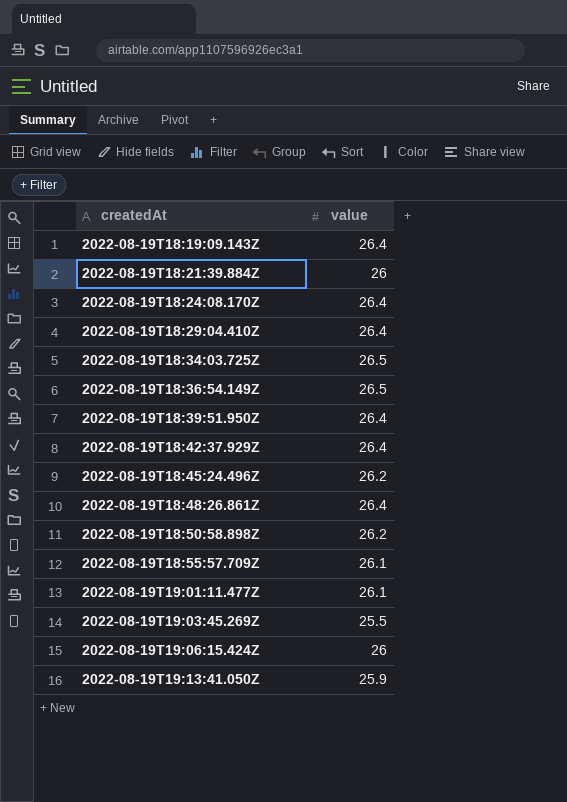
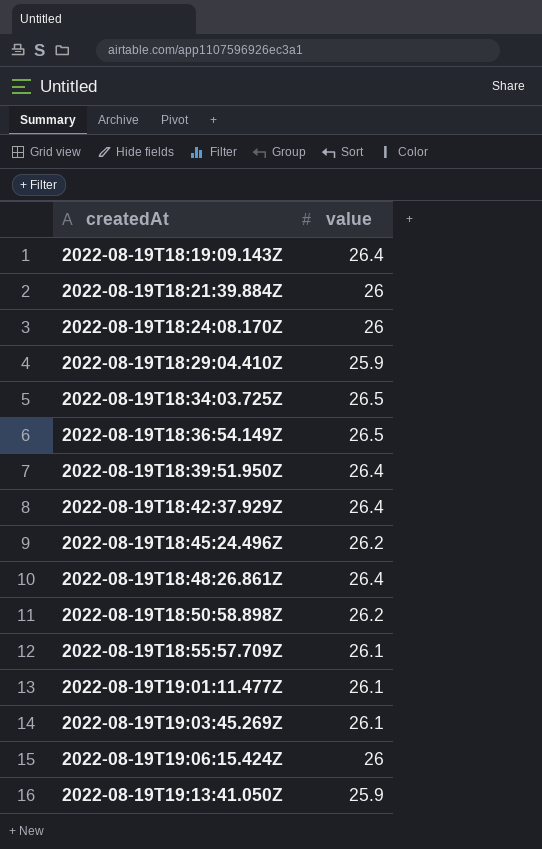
2022-08-19T18:24:08.170Z | value: 26.4 -> 26
2022-08-19T18:29:04.410Z | value: 26.4 -> 25.9
2022-08-19T19:03:45.269Z | value: 25.5 -> 26.1

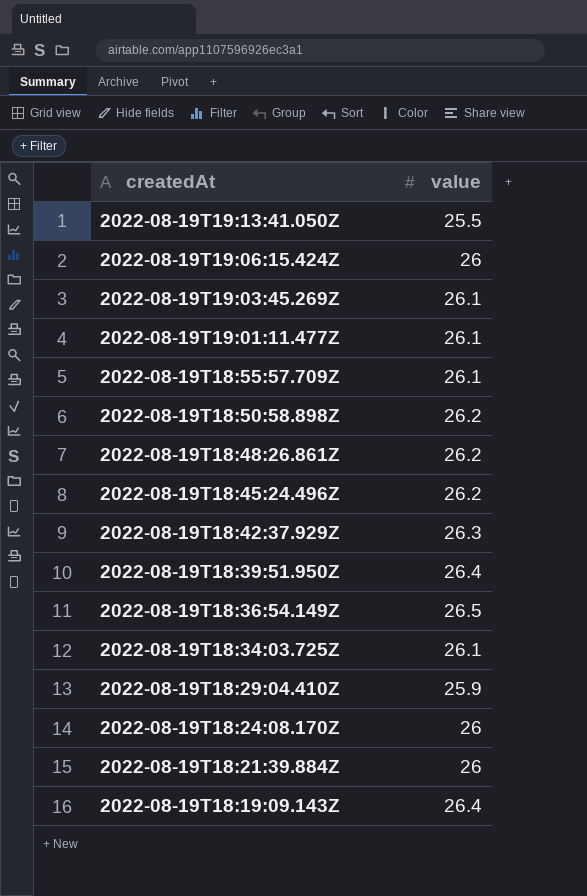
row order: createdAt ascending -> createdAt descending
2022-08-19T19:13:41.050Z | value: 25.9 -> 25.5
2022-08-19T18:48:26.861Z | value: 26.4 -> 26.2
2022-08-19T18:42:37.929Z | value: 26.4 -> 26.3
2022-08-19T18:34:03.725Z | value: 26.5 -> 26.1

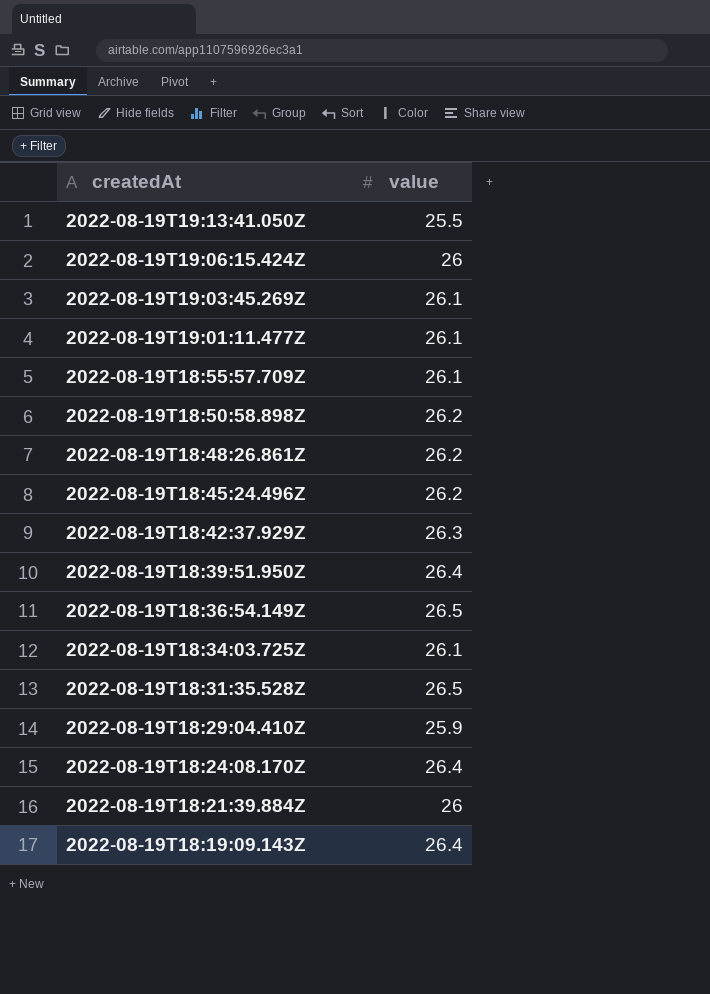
row 2022-08-19T18:31:35.528Z: none -> 26.5
2022-08-19T18:24:08.170Z | value: 26 -> 26.4

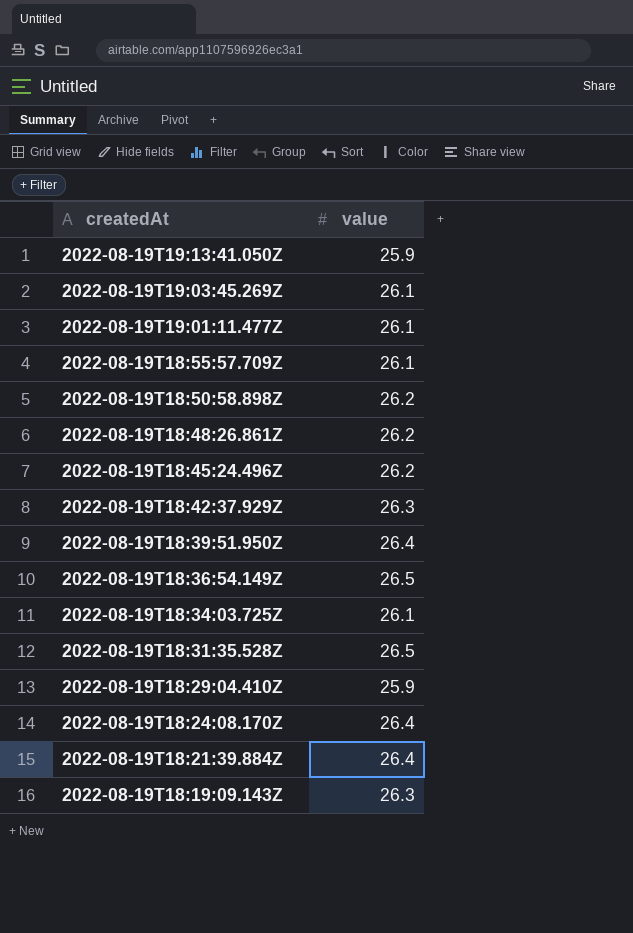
row 2022-08-19T19:06:15.424Z: 26 -> none
2022-08-19T19:13:41.050Z | value: 25.5 -> 25.9
2022-08-19T18:21:39.884Z | value: 26 -> 26.4
2022-08-19T18:19:09.143Z | value: 26.4 -> 26.3

